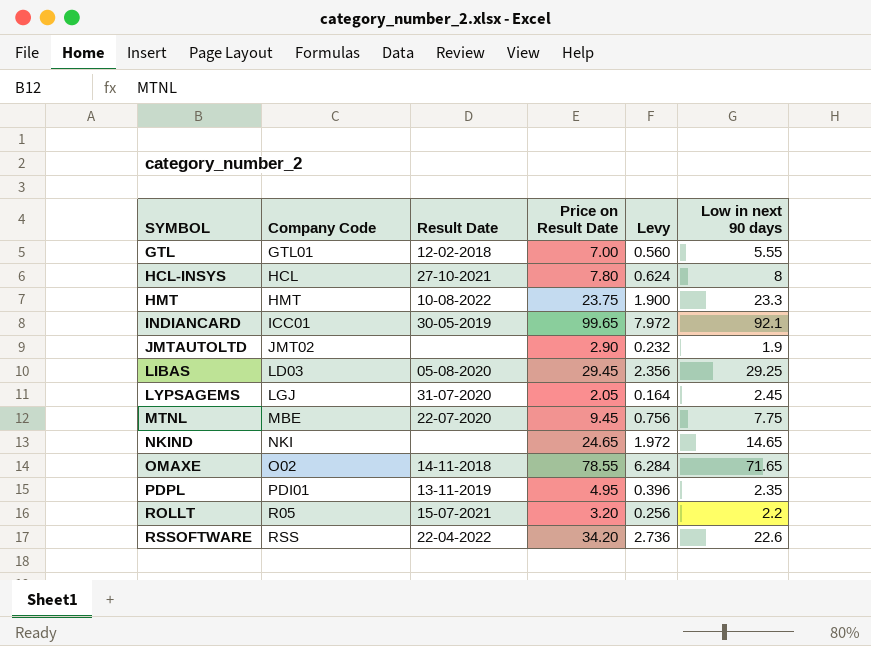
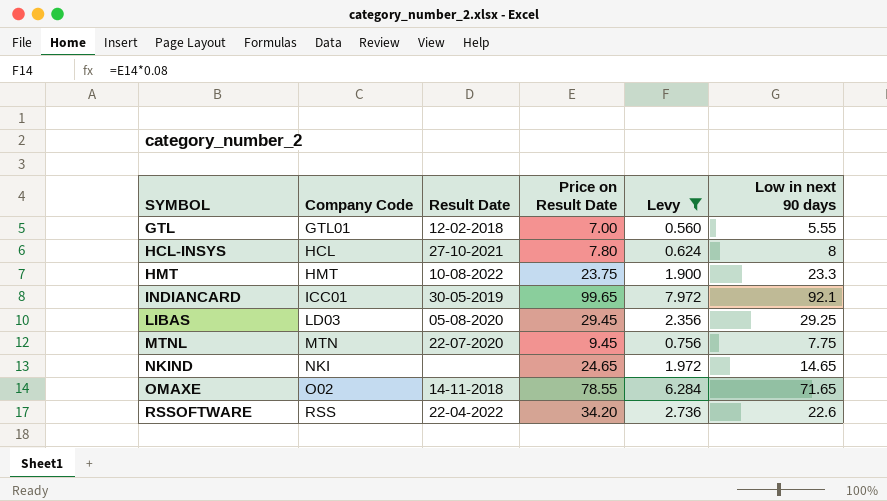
filter: none -> Levy >= 0.560
MTNL | Company Code: MBE -> MTN

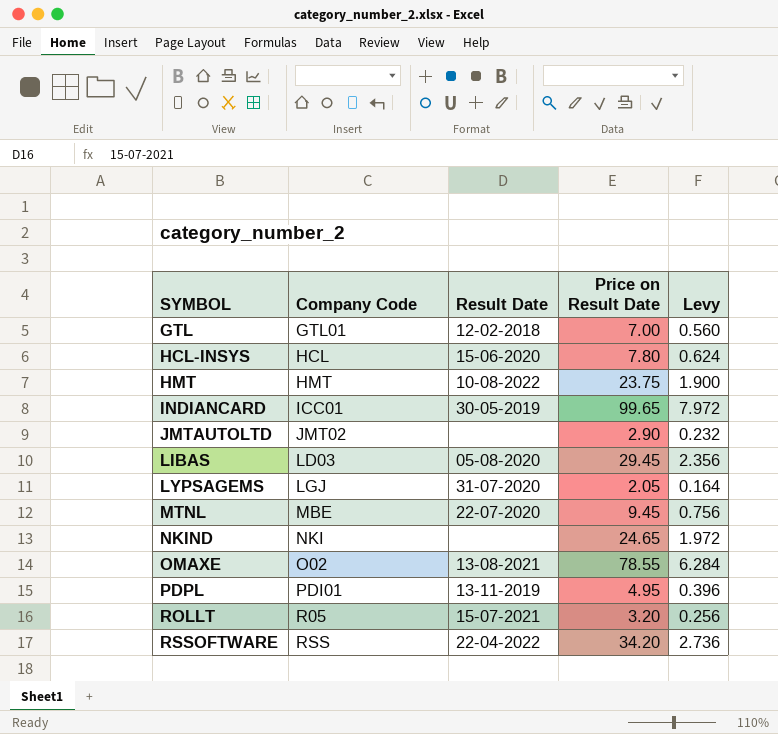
filter: Levy >= 0.560 -> none
column Low in next 90 days | position: 6 -> none
HCL-INSYS | Result Date: 27-10-2021 -> 15-06-2020
MTNL | Company Code: MTN -> MBE
OMAXE | Result Date: 14-11-2018 -> 13-08-2021

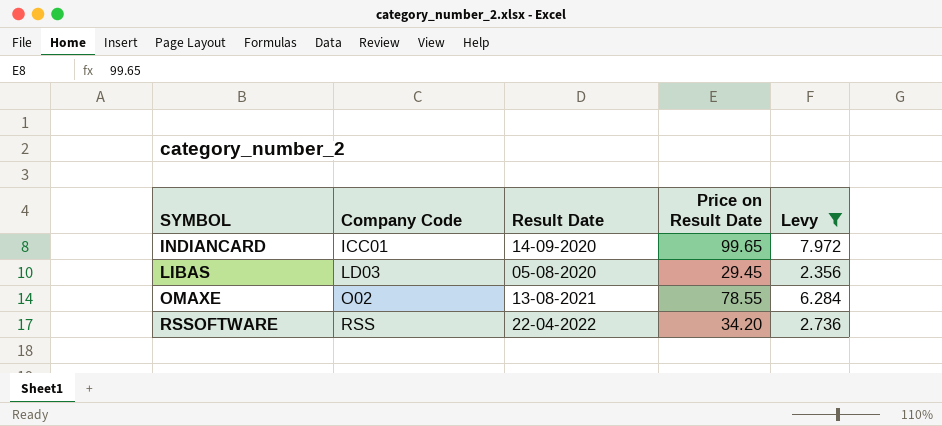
filter: none -> Levy >= 2.356
INDIANCARD | Result Date: 30-05-2019 -> 14-09-2020

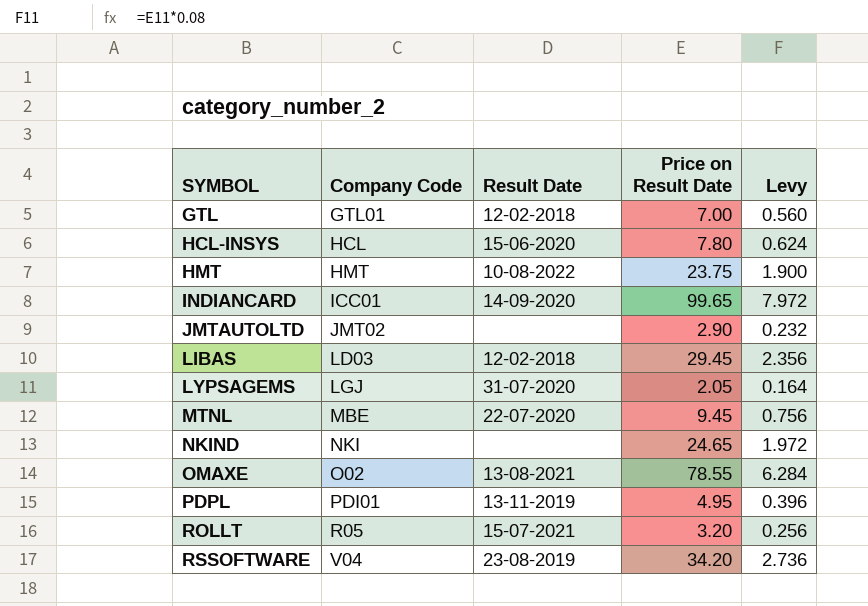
filter: Levy >= 2.356 -> none
LIBAS | Result Date: 05-08-2020 -> 12-02-2018
RSSOFTWARE | Company Code: RSS -> V04
RSSOFTWARE | Result Date: 22-04-2022 -> 23-08-2019

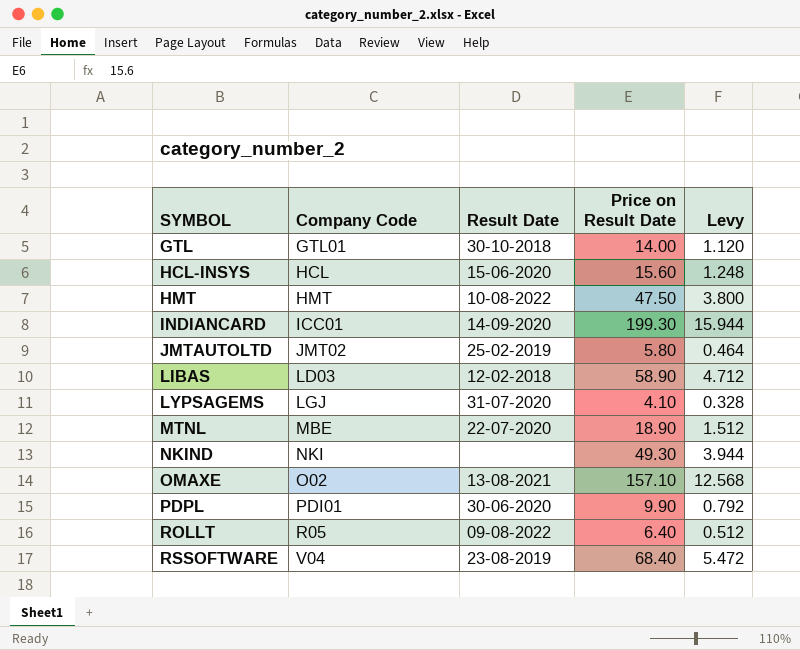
GTL | Result Date: 12-02-2018 -> 30-10-2018
GTL | Price on Result Date: 7.00 -> 14.00
GTL | Levy: 0.560 -> 1.120
HCL-INSYS | Price on Result Date: 7.80 -> 15.60
HCL-INSYS | Levy: 0.624 -> 1.248
HMT | Price on Result Date: 23.75 -> 47.50
HMT | Levy: 1.900 -> 3.800
INDIANCARD | Price on Result Date: 99.65 -> 199.30
INDIANCARD | Levy: 7.972 -> 15.944
JMTAUTOLTD | Result Date: none -> 25-02-2019
JMTAUTOLTD | Price on Result Date: 2.90 -> 5.80
JMTAUTOLTD | Levy: 0.232 -> 0.464
LIBAS | Price on Result Date: 29.45 -> 58.90
LIBAS | Levy: 2.356 -> 4.712
LYPSAGEMS | Price on Result Date: 2.05 -> 4.10
LYPSAGEMS | Levy: 0.164 -> 0.328
MTNL | Price on Result Date: 9.45 -> 18.90
MTNL | Levy: 0.756 -> 1.512
NKIND | Price on Result Date: 24.65 -> 49.30
NKIND | Levy: 1.972 -> 3.944
OMAXE | Price on Result Date: 78.55 -> 157.10
OMAXE | Levy: 6.284 -> 12.568
PDPL | Result Date: 13-11-2019 -> 30-06-2020
PDPL | Price on Result Date: 4.95 -> 9.90
PDPL | Levy: 0.396 -> 0.792
ROLLT | Result Date: 15-07-2021 -> 09-08-2022
ROLLT | Price on Result Date: 3.20 -> 6.40
ROLLT | Levy: 0.256 -> 0.512
RSSOFTWARE | Price on Result Date: 34.20 -> 68.40
RSSOFTWARE | Levy: 2.736 -> 5.472

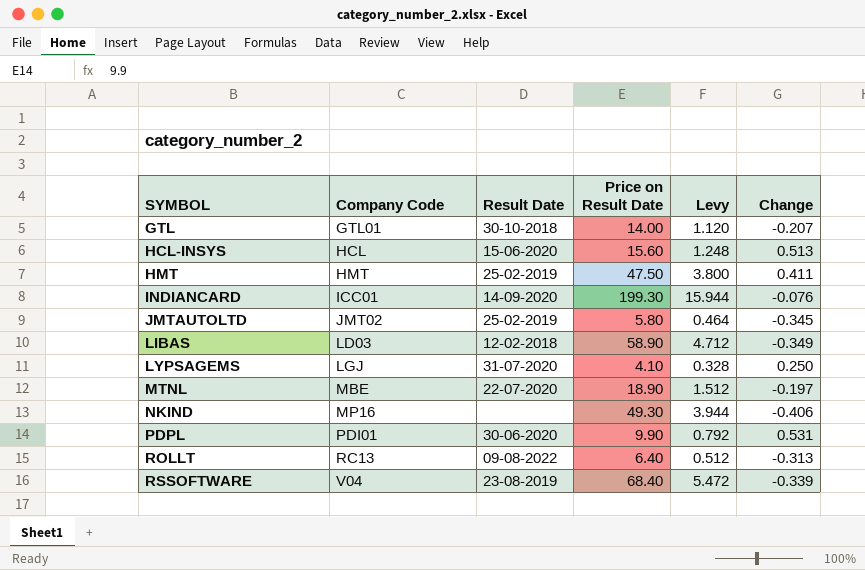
column Change | position: none -> 6
row OMAXE: O02 | 13-08-2021 | 157.10 | 12.568 -> none
HMT | Result Date: 10-08-2022 -> 25-02-2019
NKIND | Company Code: NKI -> MP16
ROLLT | Company Code: R05 -> RC13

